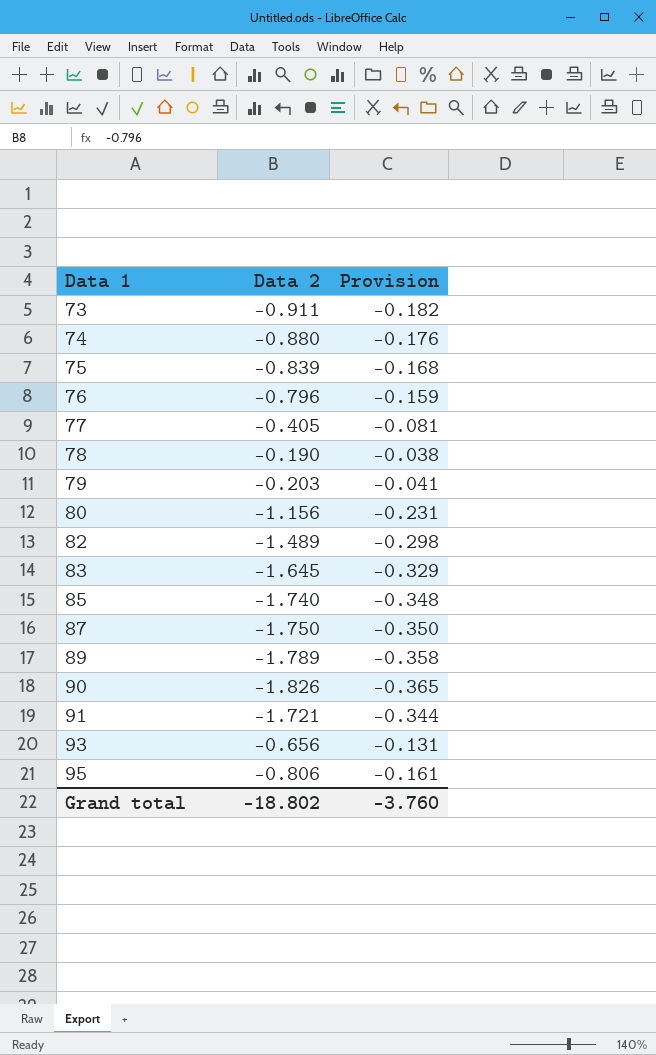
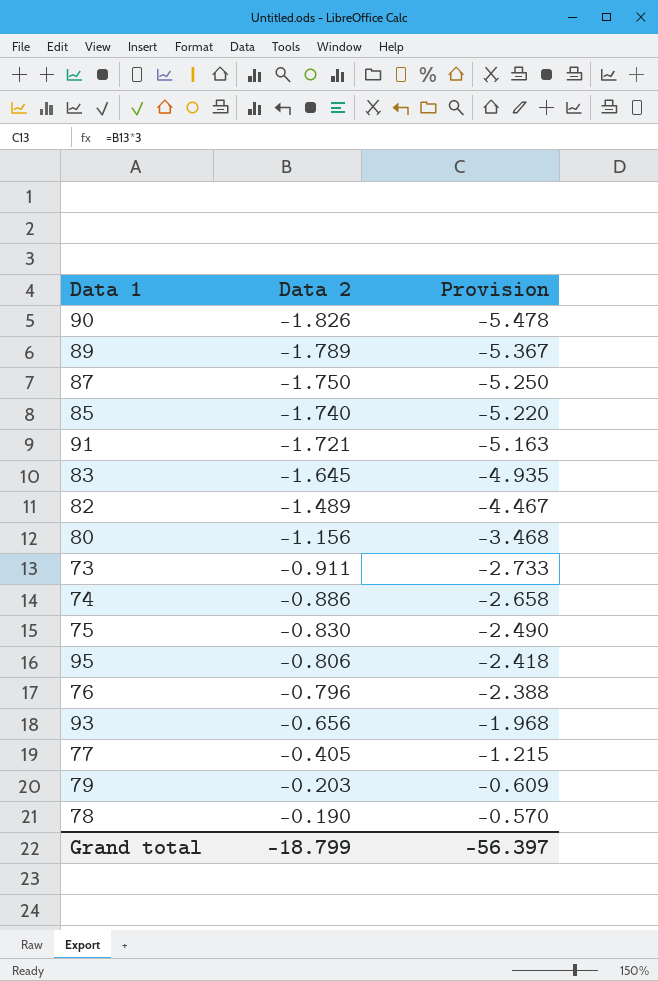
row order: Data 1 ascending -> Data 2 ascending
column Provision | formula: [Data 2] * 0.2 -> [Data 2] * 3
74 | Data 2: -0.880 -> -0.886
75 | Data 2: -0.839 -> -0.830
Grand total | Data 2: -18.802 -> -18.799
Grand total | Provision: -3.760 -> -56.397

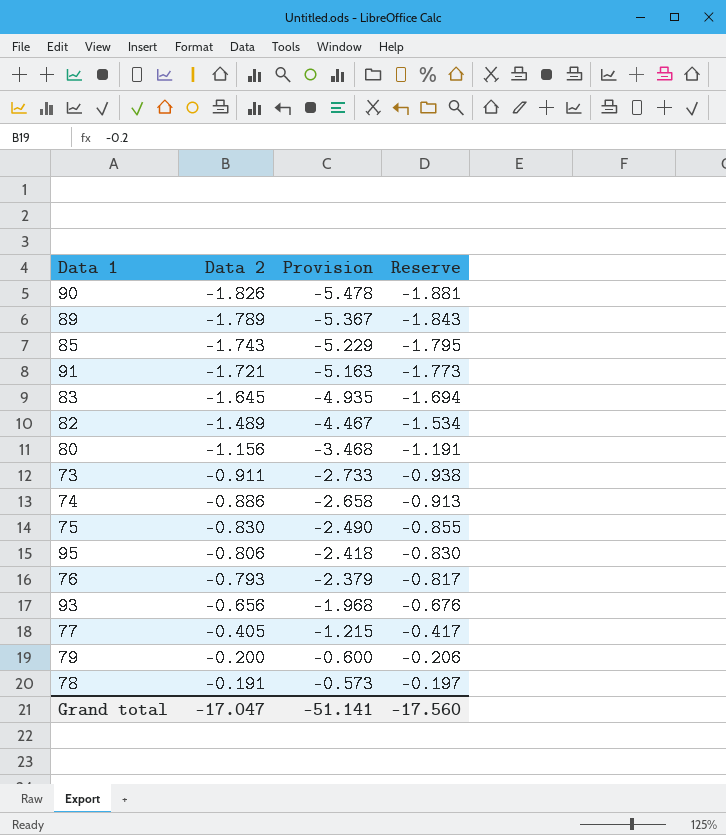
column Reserve | formula: none -> [Data 2] * 1.03
row 87: -1.750 | -5.250 -> none
85 | Data 2: -1.740 -> -1.743
85 | Provision: -5.220 -> -5.229
76 | Data 2: -0.796 -> -0.793
76 | Provision: -2.388 -> -2.379
79 | Data 2: -0.203 -> -0.200
79 | Provision: -0.609 -> -0.600
78 | Data 2: -0.190 -> -0.191
78 | Provision: -0.570 -> -0.573
Grand total | Data 2: -18.799 -> -17.047
Grand total | Provision: -56.397 -> -51.141

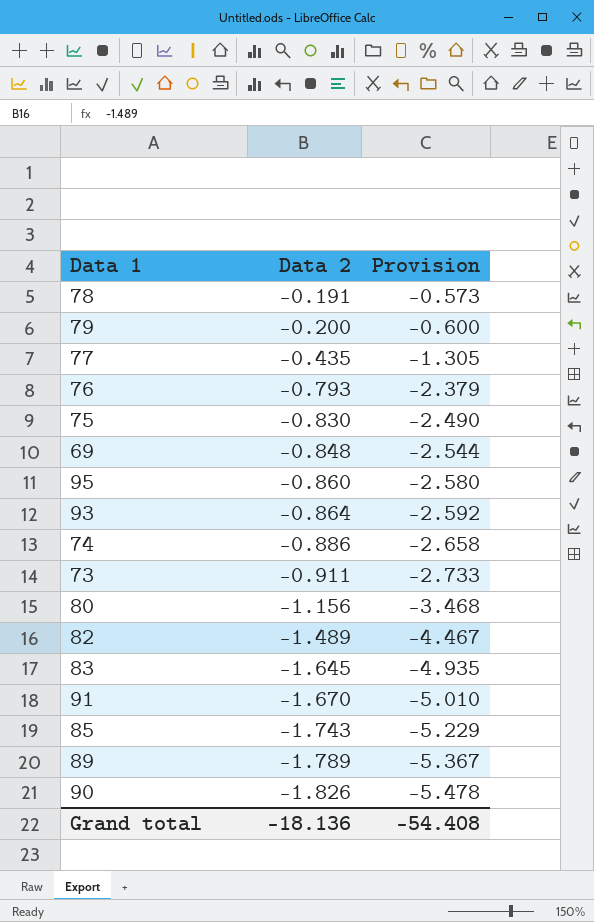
row order: Data 2 ascending -> Data 2 descending
column Reserve | formula: [Data 2] * 1.03 -> none
77 | Data 2: -0.405 -> -0.435
77 | Provision: -1.215 -> -1.305
row 69: none -> -0.848 | -2.544
95 | Data 2: -0.806 -> -0.860
95 | Provision: -2.418 -> -2.580
93 | Data 2: -0.656 -> -0.864
93 | Provision: -1.968 -> -2.592
91 | Data 2: -1.721 -> -1.670
91 | Provision: -5.163 -> -5.010
Grand total | Data 2: -17.047 -> -18.136
Grand total | Provision: -51.141 -> -54.408

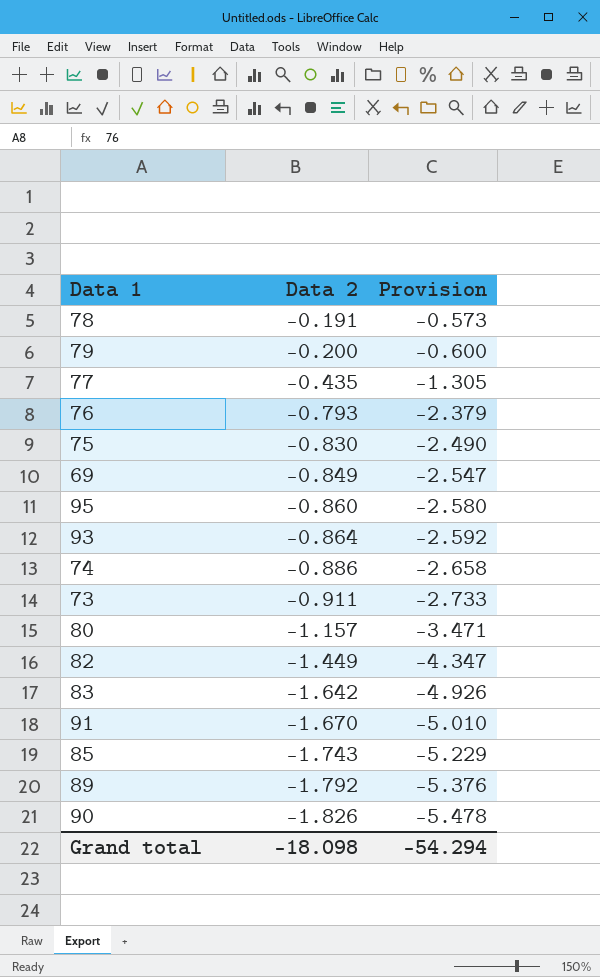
69 | Data 2: -0.848 -> -0.849
69 | Provision: -2.544 -> -2.547
80 | Data 2: -1.156 -> -1.157
80 | Provision: -3.468 -> -3.471
82 | Data 2: -1.489 -> -1.449
82 | Provision: -4.467 -> -4.347
83 | Data 2: -1.645 -> -1.642
83 | Provision: -4.935 -> -4.926
89 | Data 2: -1.789 -> -1.792
89 | Provision: -5.367 -> -5.376
Grand total | Data 2: -18.136 -> -18.098
Grand total | Provision: -54.408 -> -54.294

